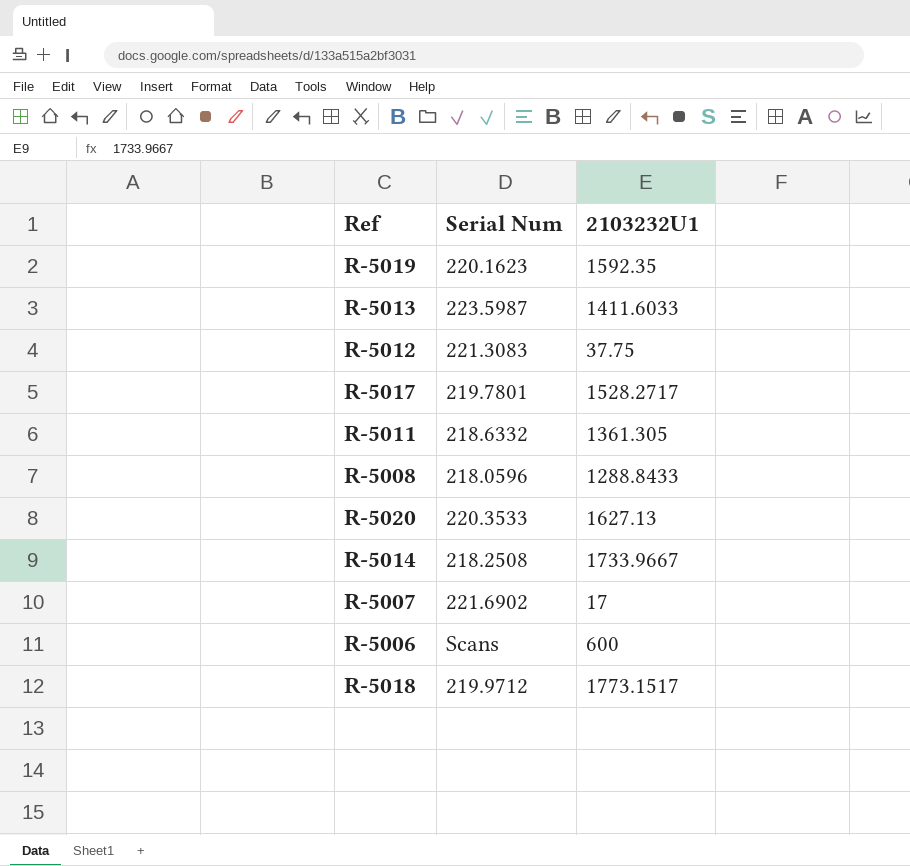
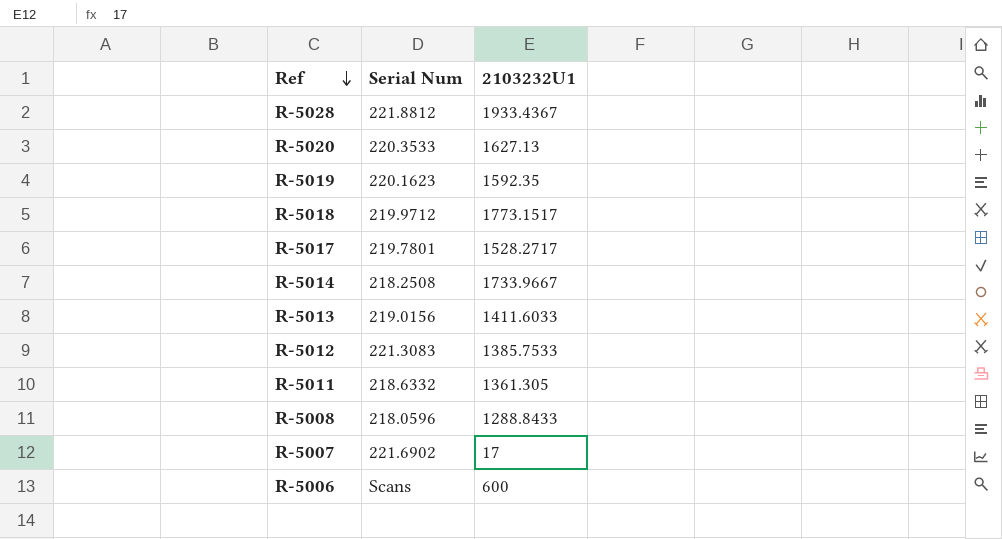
row order: none -> Ref descending
row R-5028: none -> 221.8812 | 1933.4367
R-5013 | Serial Num: 223.5987 -> 219.0156
R-5012 | 2103232U1: 37.75 -> 1385.7533

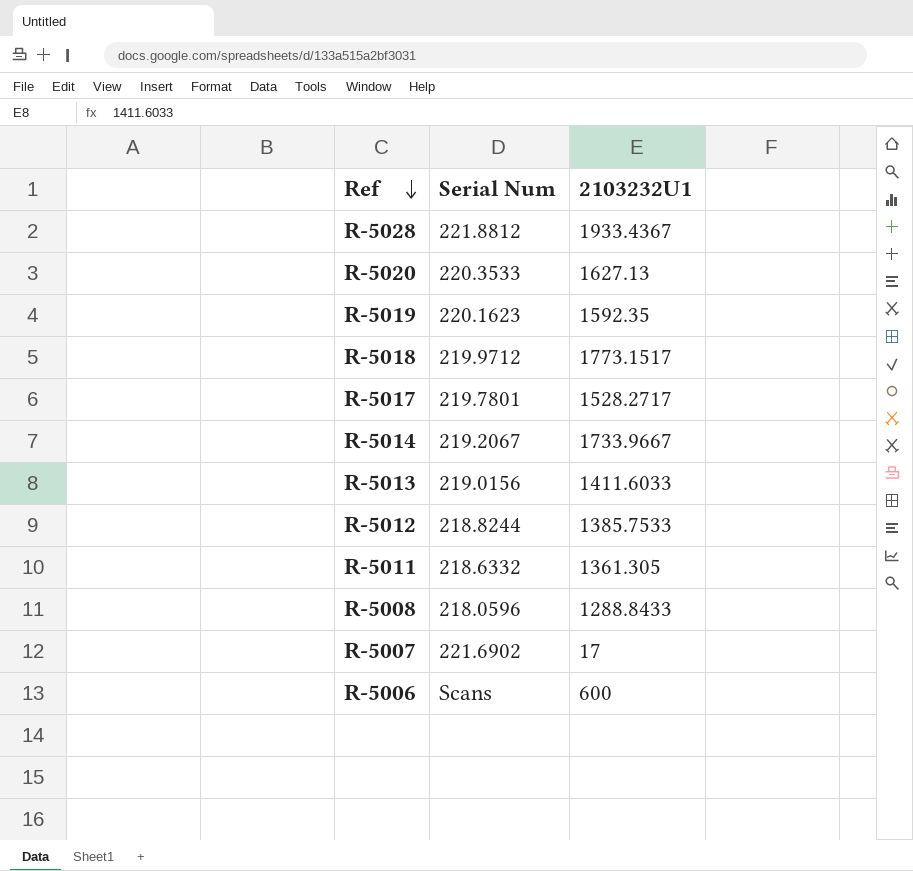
R-5014 | Serial Num: 218.2508 -> 219.2067
R-5012 | Serial Num: 221.3083 -> 218.8244

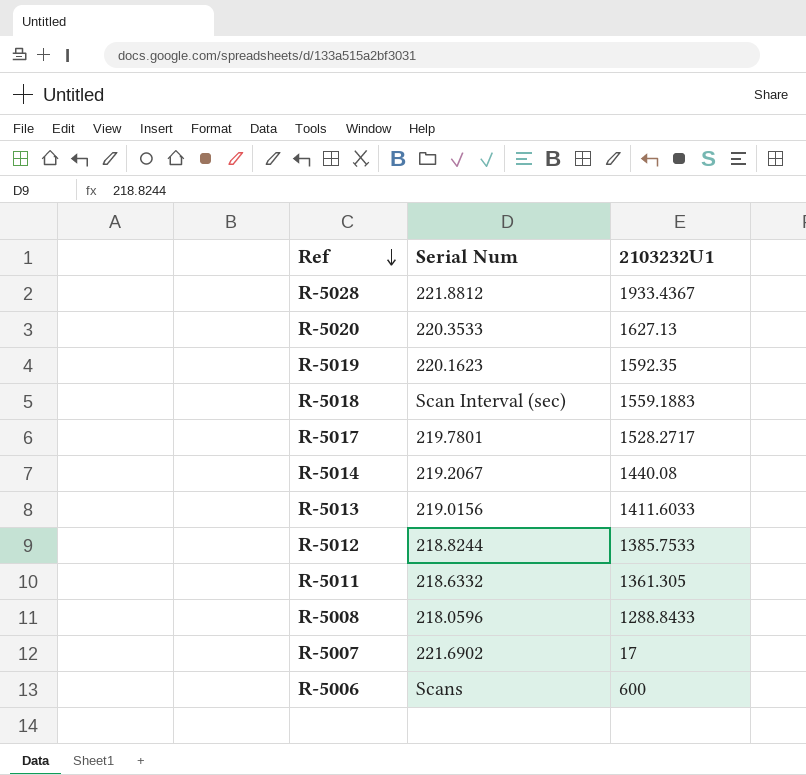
R-5018 | Serial Num: 219.9712 -> Scan Interval (sec)
R-5018 | 2103232U1: 1773.1517 -> 1559.1883
R-5014 | 2103232U1: 1733.9667 -> 1440.08

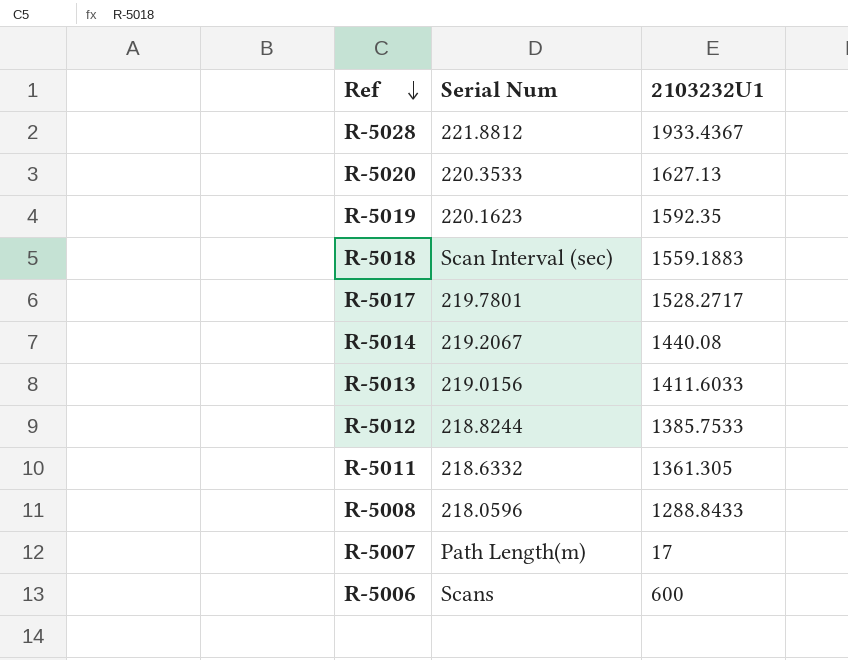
R-5007 | Serial Num: 221.6902 -> Path Length(m)

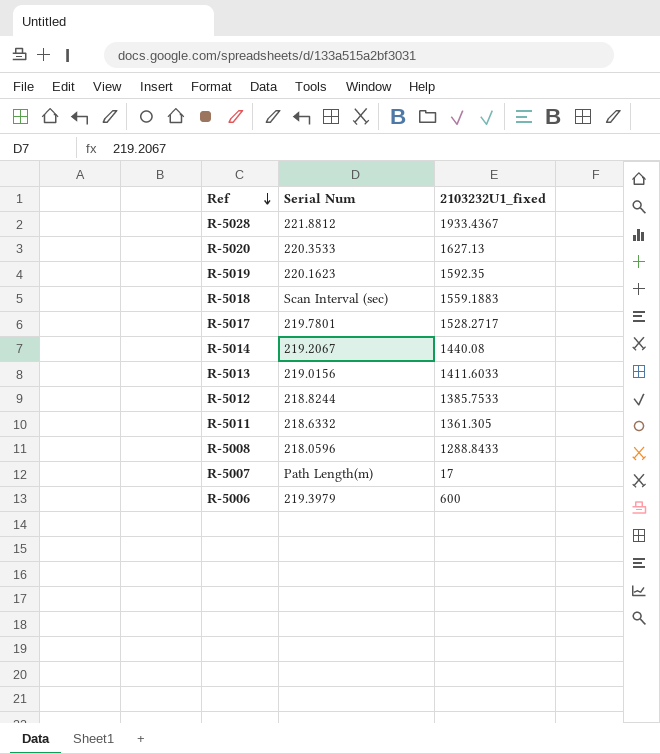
column name: 2103232U1 -> 2103232U1_fixed
R-5006 | Serial Num: Scans -> 219.3979

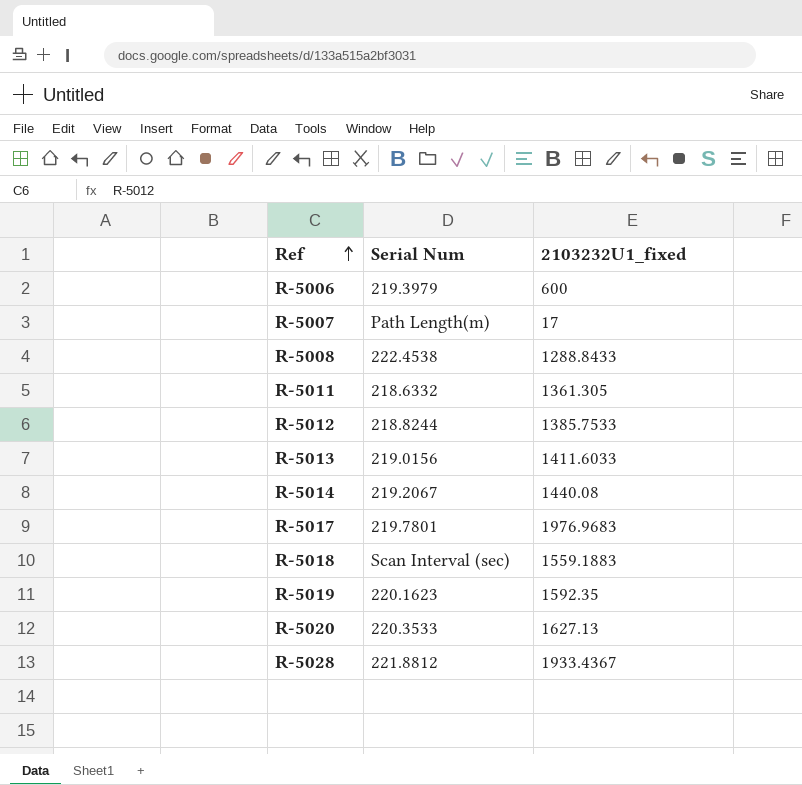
row order: Ref descending -> Ref ascending
R-5008 | Serial Num: 218.0596 -> 222.4538
R-5017 | 2103232U1_fixed: 1528.2717 -> 1976.9683

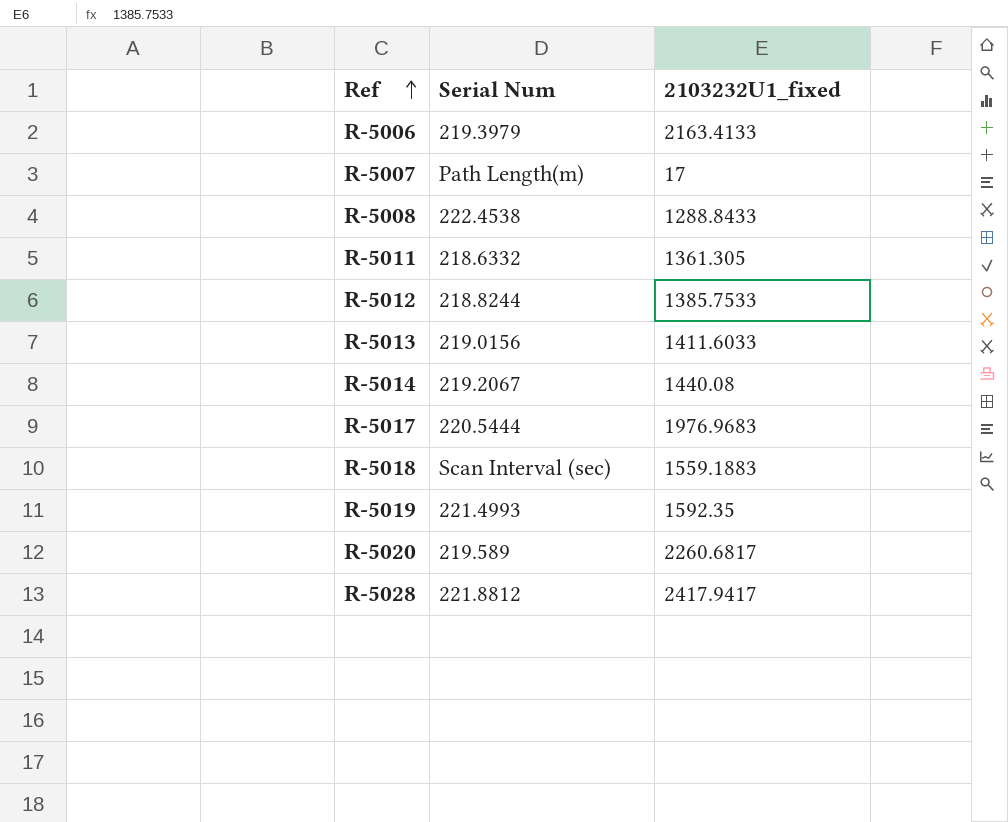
R-5006 | 2103232U1_fixed: 600 -> 2163.4133
R-5017 | Serial Num: 219.7801 -> 220.5444
R-5019 | Serial Num: 220.1623 -> 221.4993
R-5020 | Serial Num: 220.3533 -> 219.589
R-5020 | 2103232U1_fixed: 1627.13 -> 2260.6817
R-5028 | 2103232U1_fixed: 1933.4367 -> 2417.9417

